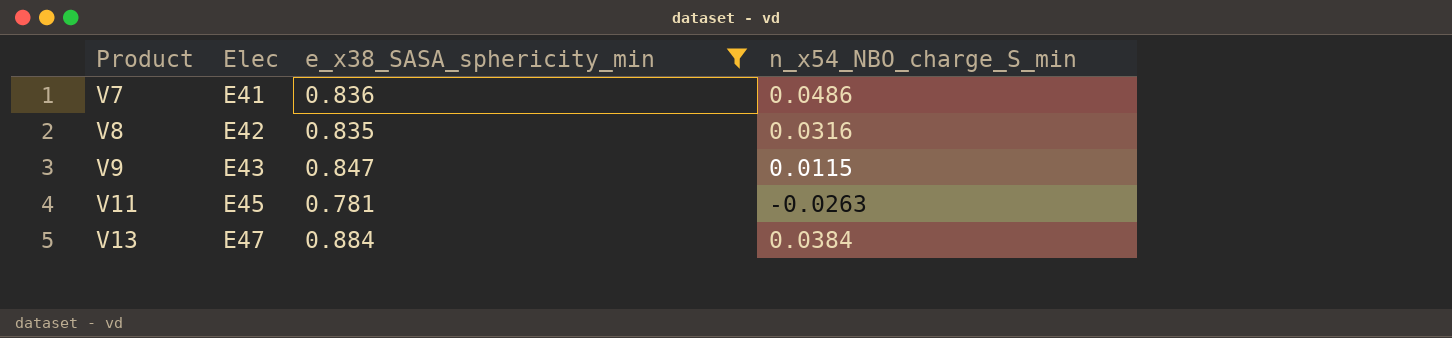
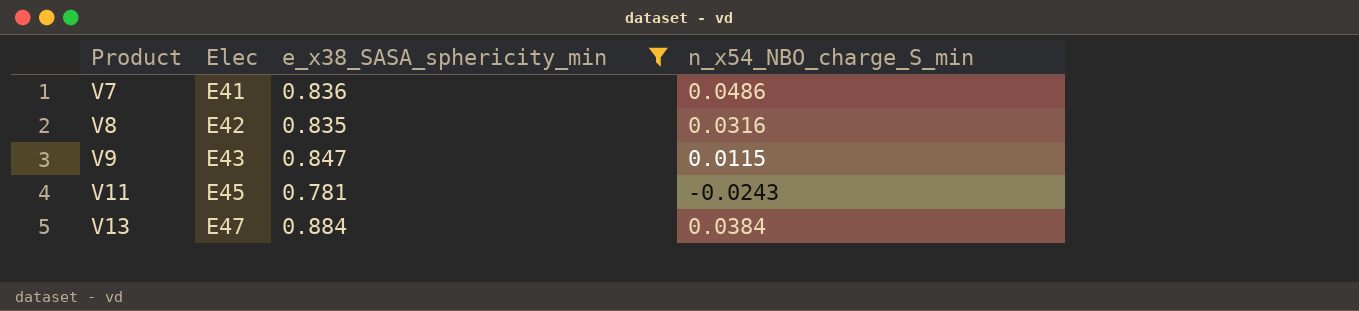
V11 | n_x54_NBO_charge_S_min: -0.0263 -> -0.0243

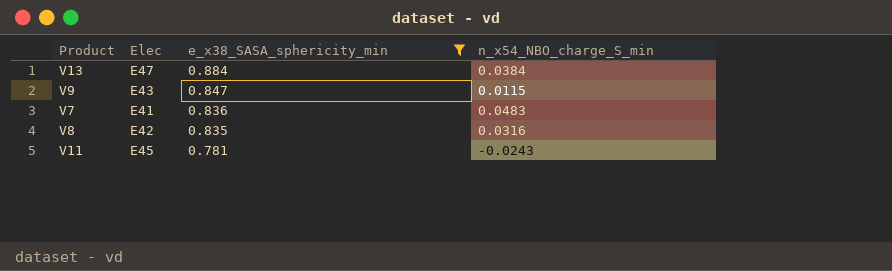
row order: Product ascending -> e_x38_SASA_sphericity_min descending
V7 | n_x54_NBO_charge_S_min: 0.0486 -> 0.0483

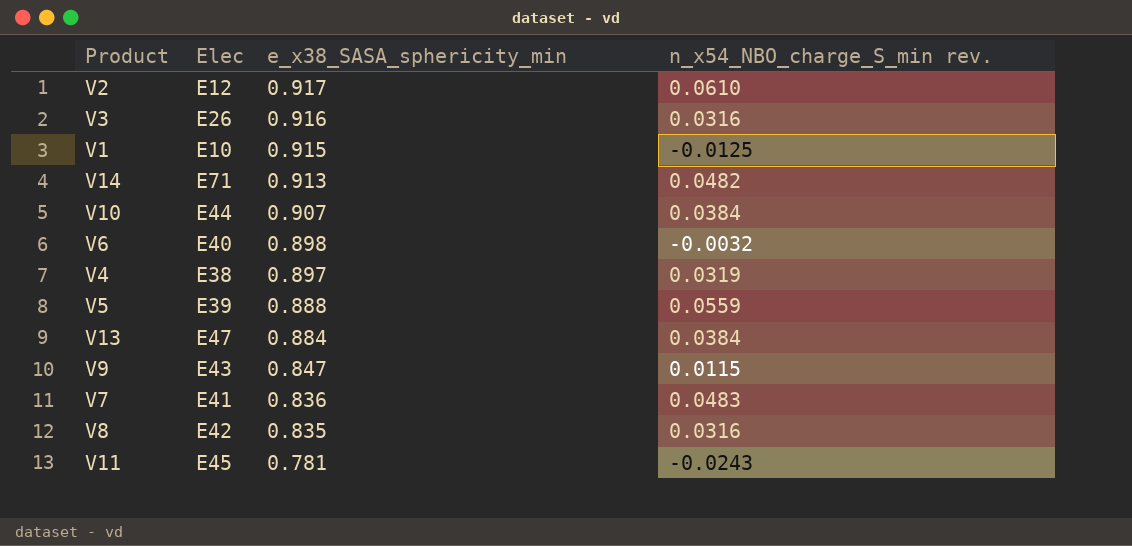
filter: e_x38_SASA_sphericity_min <= 0.884 -> none
column name: n_x54_NBO_charge_S_min -> n_x54_NBO_charge_S_min rev.

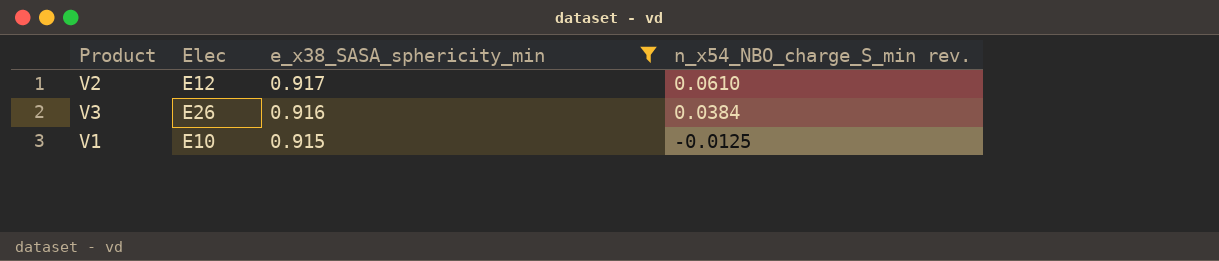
filter: none -> e_x38_SASA_sphericity_min >= 0.915
V3 | n_x54_NBO_charge_S_min rev.: 0.0316 -> 0.0384

